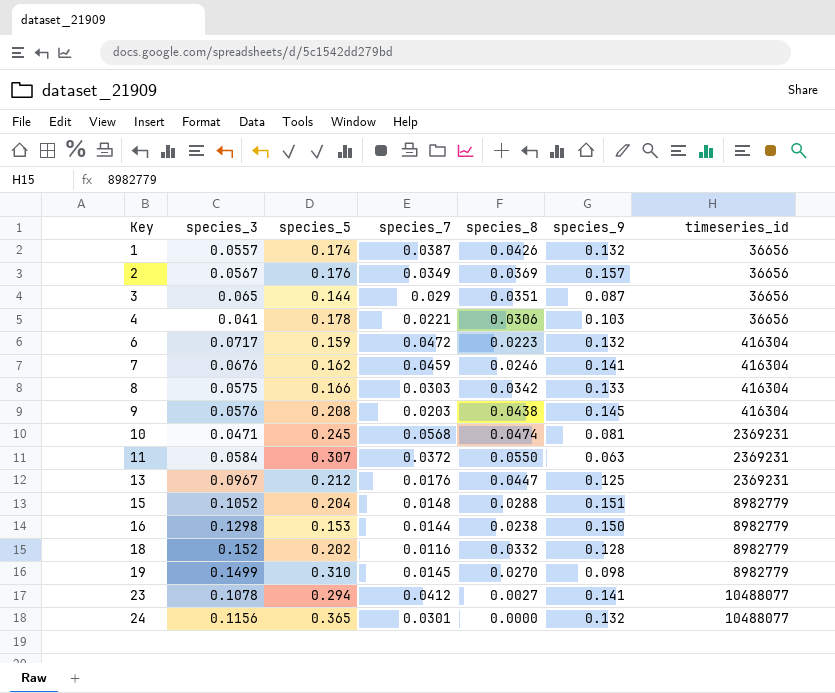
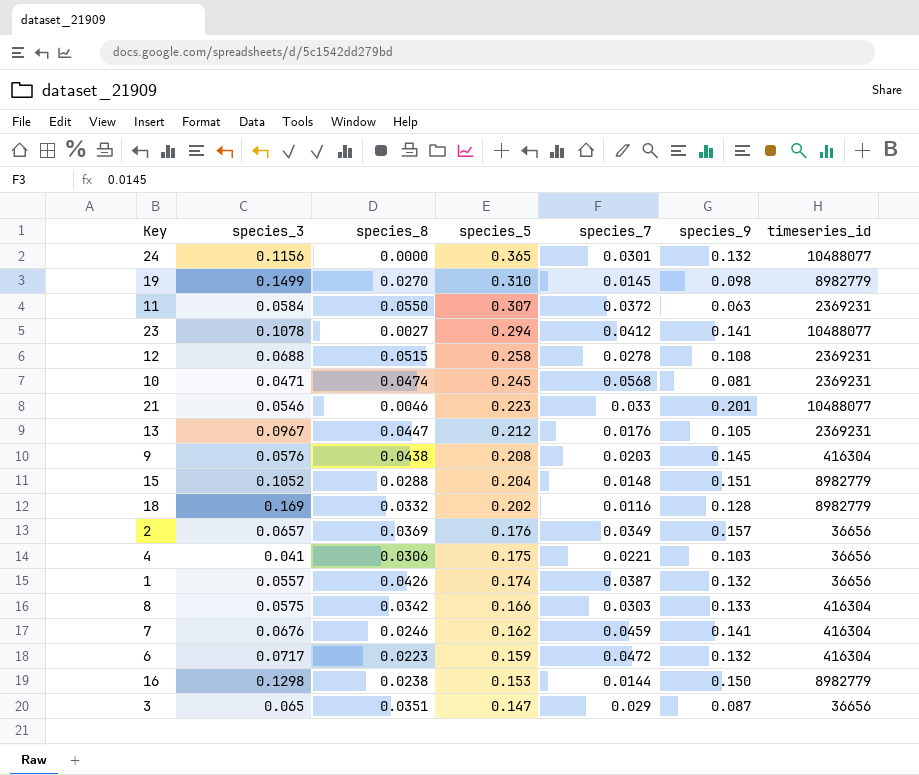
row order: Key ascending -> species_5 descending
column species_8 | position: 5 -> 3
row 12: none -> 0.0688 | 0.0515 | 0.258 | 0.0278 | 0.108 | 2369231
row 21: none -> 0.0546 | 0.0046 | 0.223 | 0.033 | 0.201 | 10488077
13 | species_9: 0.125 -> 0.105
18 | species_3: 0.152 -> 0.169
2 | species_3: 0.0567 -> 0.0657
4 | species_5: 0.178 -> 0.175
3 | species_5: 0.144 -> 0.147

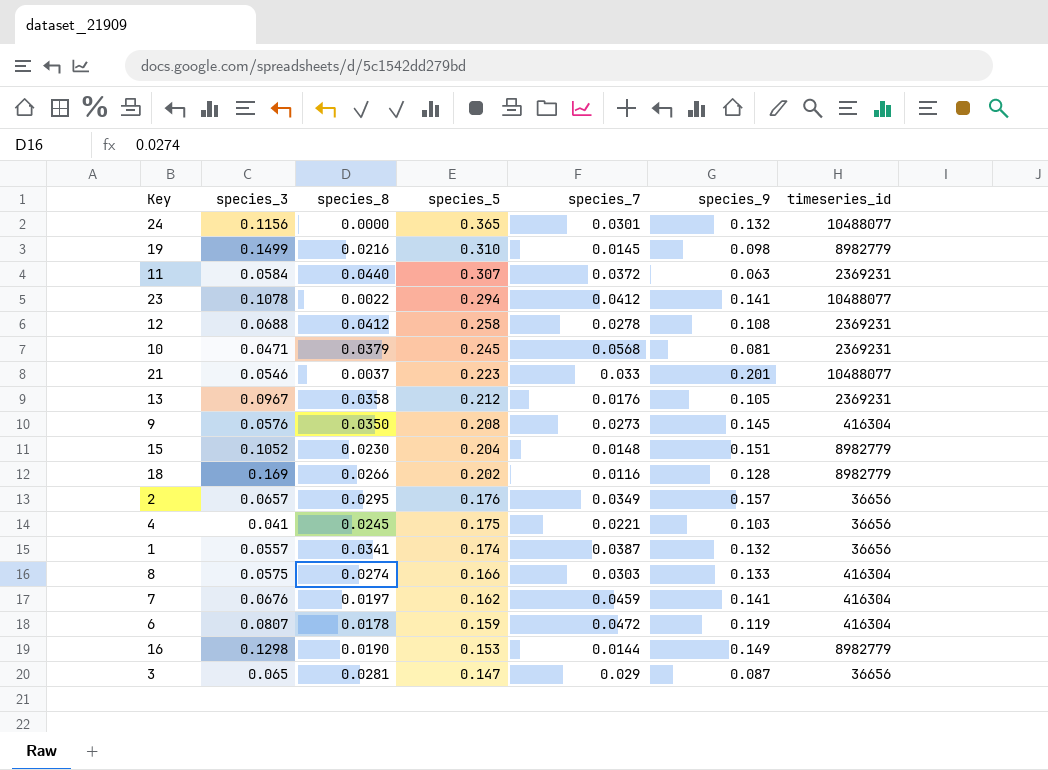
19 | species_8: 0.0270 -> 0.0216
11 | species_8: 0.0550 -> 0.0440
23 | species_8: 0.0027 -> 0.0022
12 | species_8: 0.0515 -> 0.0412
10 | species_8: 0.0474 -> 0.0379
21 | species_8: 0.0046 -> 0.0037
13 | species_8: 0.0447 -> 0.0358
9 | species_8: 0.0438 -> 0.0350
9 | species_7: 0.0203 -> 0.0273
15 | species_8: 0.0288 -> 0.0230
18 | species_8: 0.0332 -> 0.0266
2 | species_8: 0.0369 -> 0.0295
4 | species_8: 0.0306 -> 0.0245
1 | species_8: 0.0426 -> 0.0341
8 | species_8: 0.0342 -> 0.0274
7 | species_8: 0.0246 -> 0.0197
6 | species_3: 0.0717 -> 0.0807
6 | species_8: 0.0223 -> 0.0178
6 | species_9: 0.132 -> 0.119
16 | species_8: 0.0238 -> 0.0190
16 | species_9: 0.150 -> 0.149
3 | species_8: 0.0351 -> 0.0281

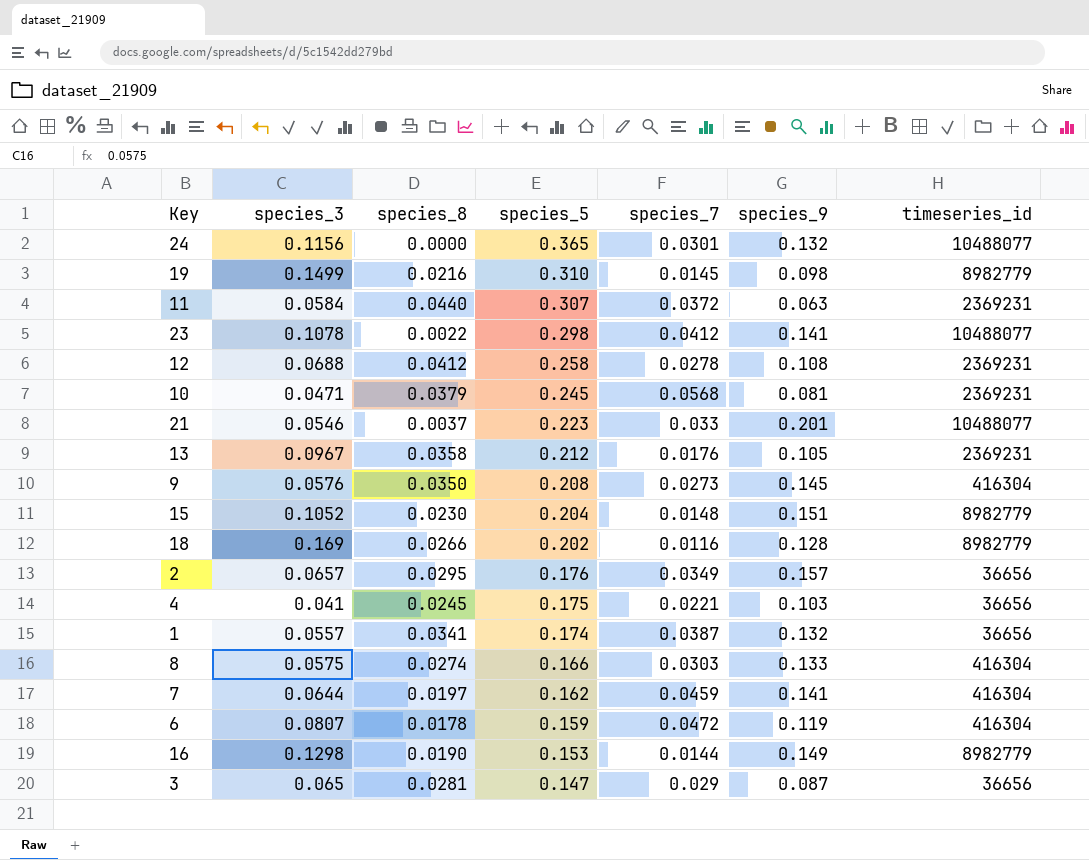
23 | species_5: 0.294 -> 0.298
7 | species_3: 0.0676 -> 0.0644

